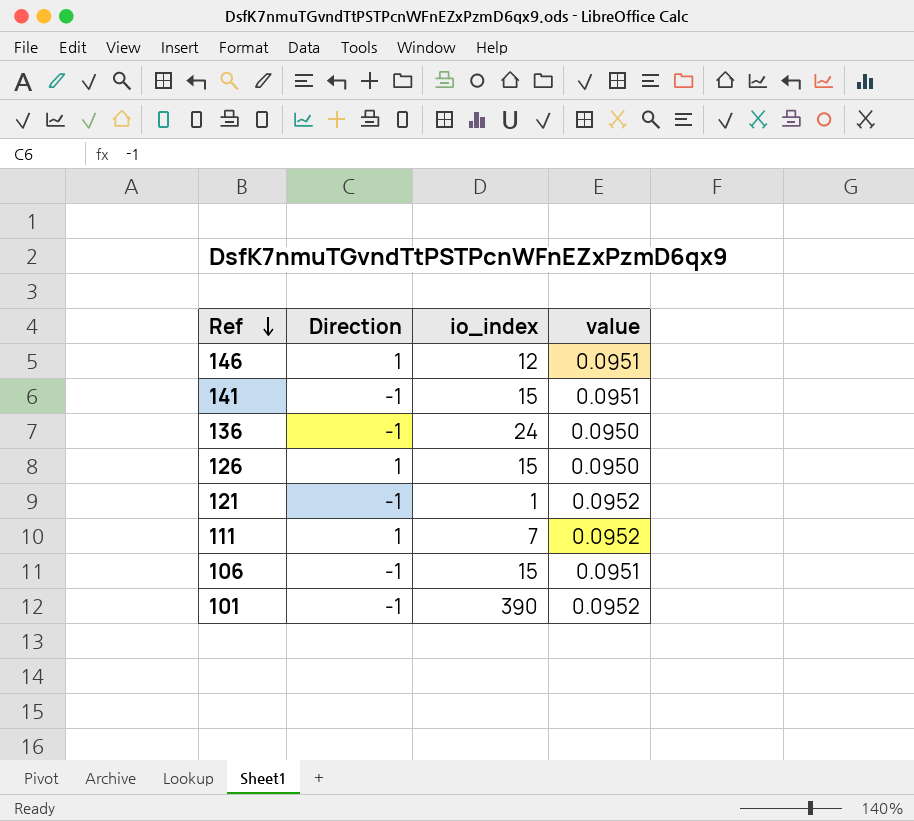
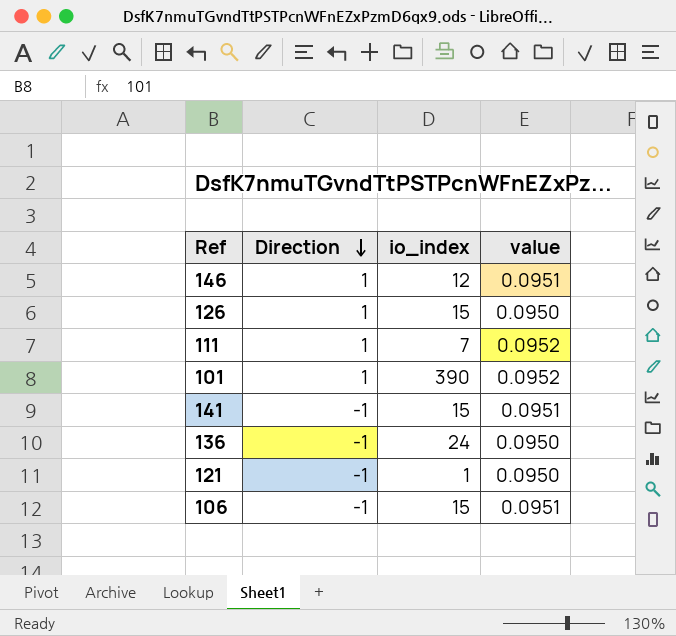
row order: Ref descending -> Direction descending
101 | Direction: -1 -> 1
121 | value: 0.0952 -> 0.0950

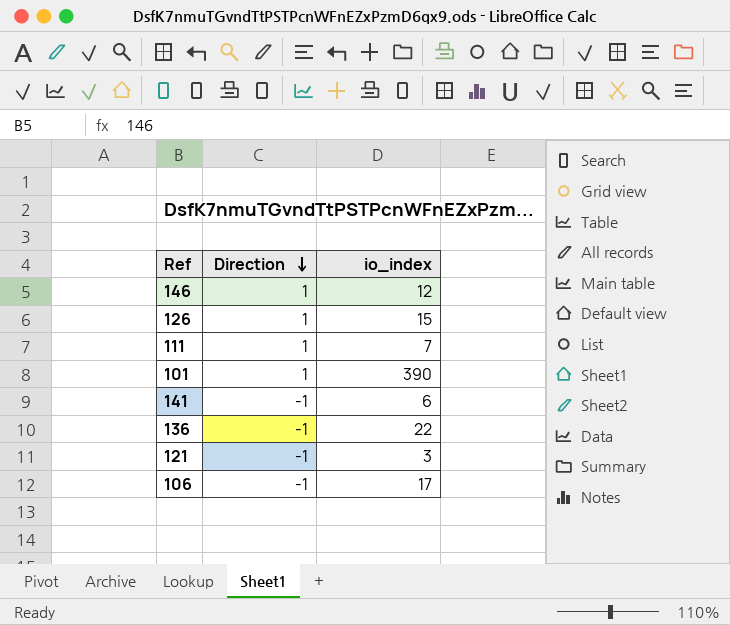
column value | position: 4 -> none
141 | io_index: 15 -> 6
136 | io_index: 24 -> 22
121 | io_index: 1 -> 3
106 | io_index: 15 -> 17

